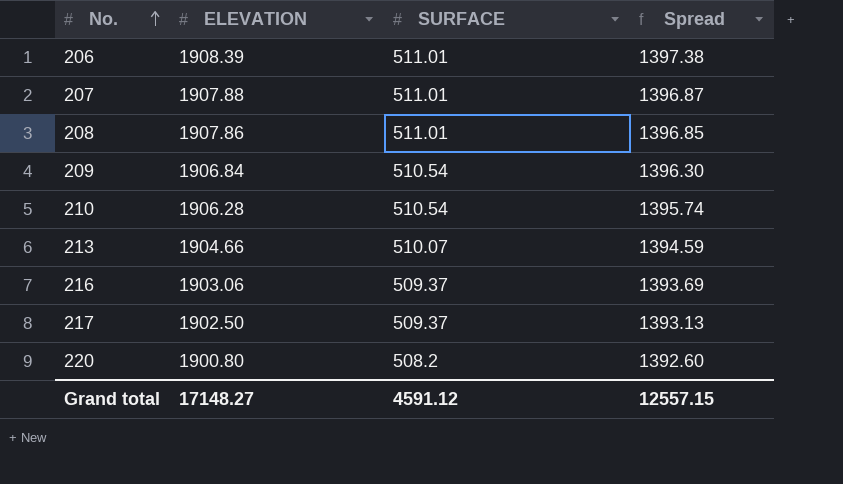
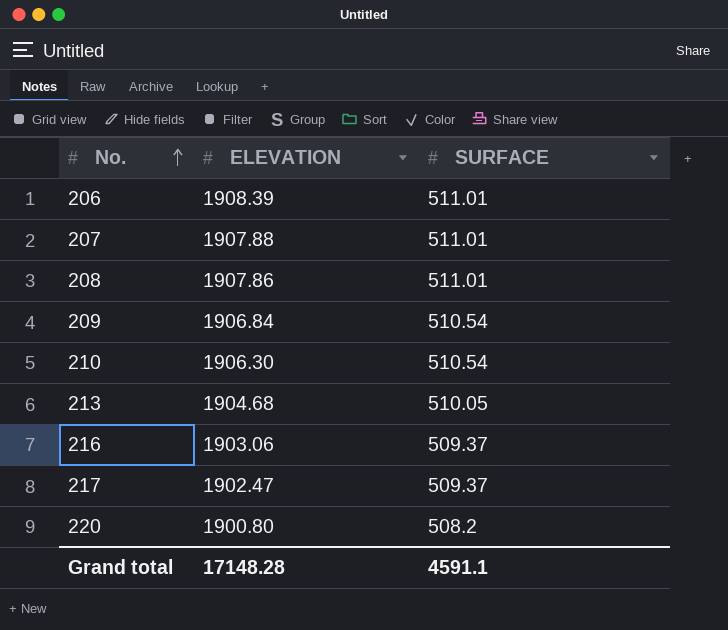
column Spread | formula: [ELEVATION] - [SURFACE] -> none
210 | ELEVATION: 1906.28 -> 1906.30
213 | ELEVATION: 1904.66 -> 1904.68
213 | SURFACE: 510.07 -> 510.05
217 | ELEVATION: 1902.50 -> 1902.47
Grand total | ELEVATION: 17148.27 -> 17148.28
Grand total | SURFACE: 4591.12 -> 4591.1

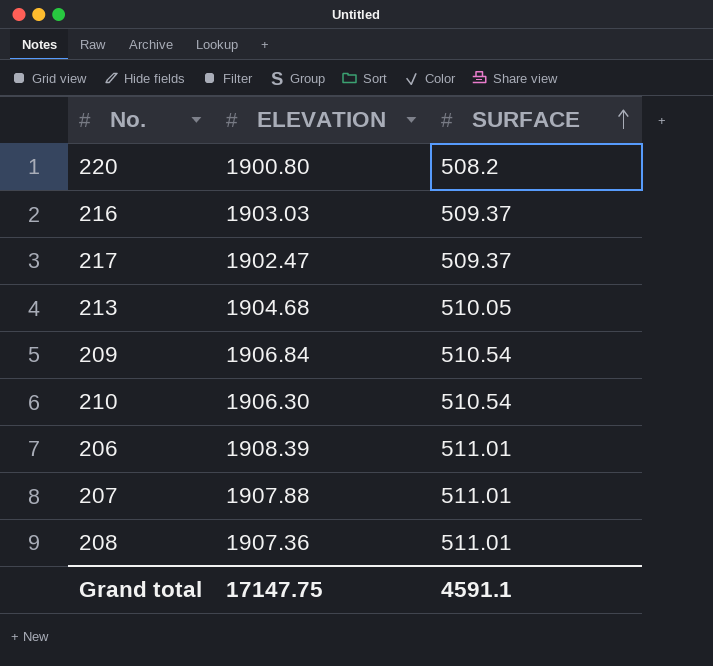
row order: No. ascending -> SURFACE ascending
216 | ELEVATION: 1903.06 -> 1903.03
208 | ELEVATION: 1907.86 -> 1907.36
Grand total | ELEVATION: 17148.28 -> 17147.75

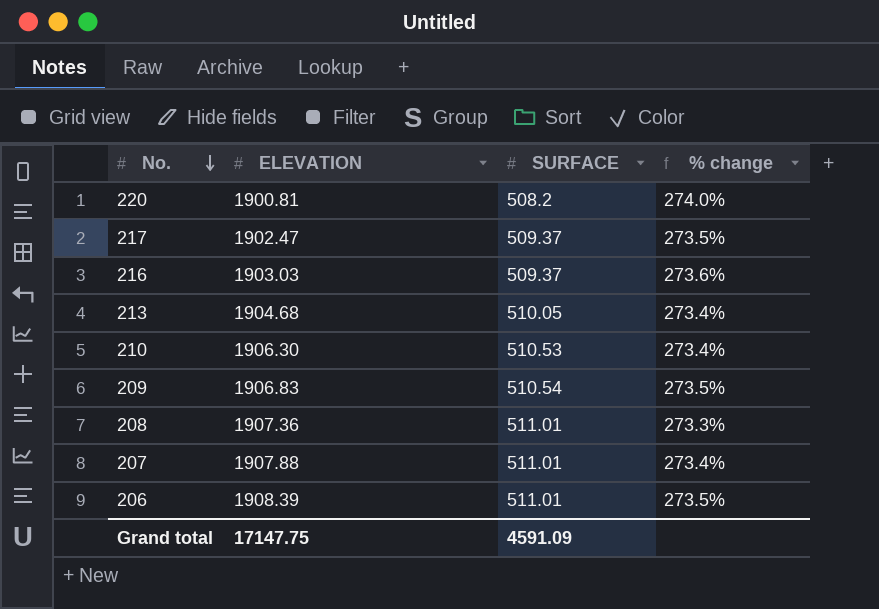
row order: SURFACE ascending -> No. descending
column % change | formula: none -> ([ELEVATION] - [SURFACE]) / [SURFACE]
220 | ELEVATION: 1900.80 -> 1900.81
210 | SURFACE: 510.54 -> 510.53
209 | ELEVATION: 1906.84 -> 1906.83
Grand total | SURFACE: 4591.1 -> 4591.09

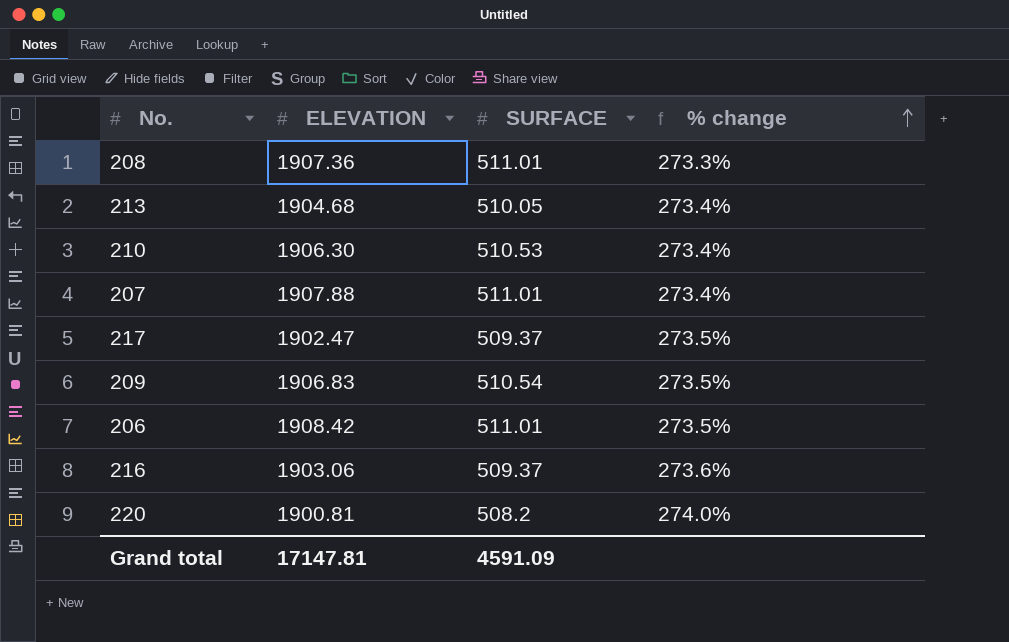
row order: No. descending -> % change ascending
206 | ELEVATION: 1908.39 -> 1908.42
216 | ELEVATION: 1903.03 -> 1903.06
Grand total | ELEVATION: 17147.75 -> 17147.81

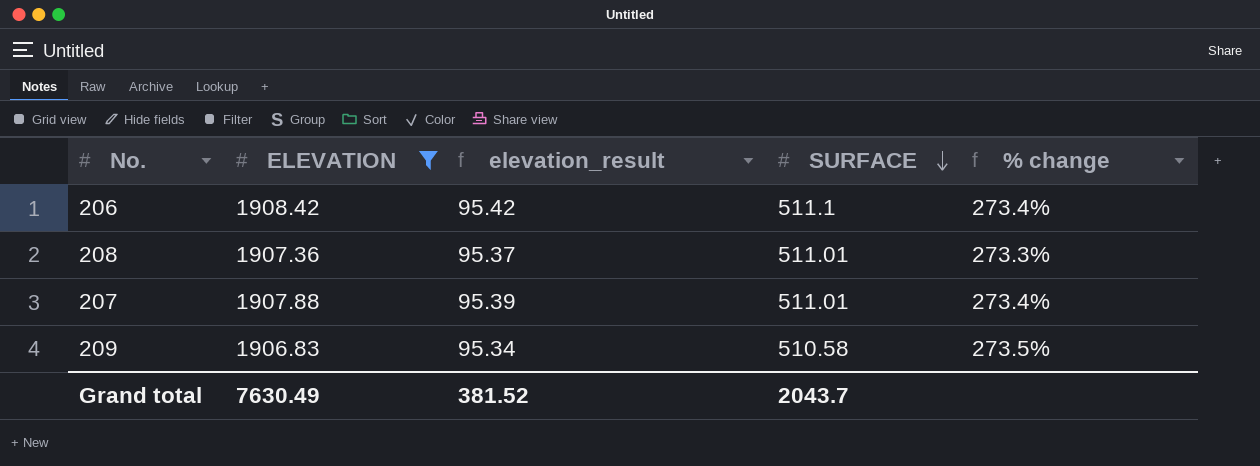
filter: none -> ELEVATION >= 1906.83
row order: % change ascending -> SURFACE descending
column elevation_result | formula: none -> [ELEVATION] * 0.05
206 | SURFACE: 511.01 -> 511.1
206 | % change: 273.5% -> 273.4%
209 | SURFACE: 510.54 -> 510.58
Grand total | ELEVATION: 17147.81 -> 7630.49
Grand total | SURFACE: 4591.09 -> 2043.7

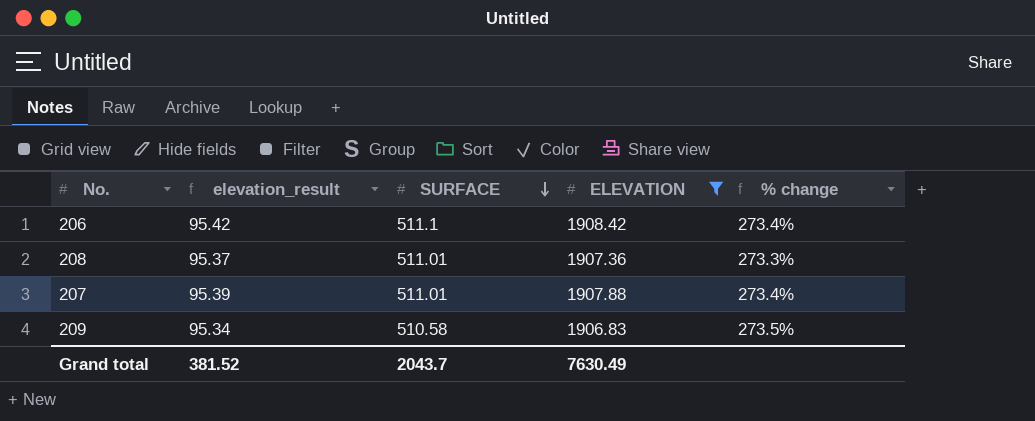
column ELEVATION | position: 2 -> 4

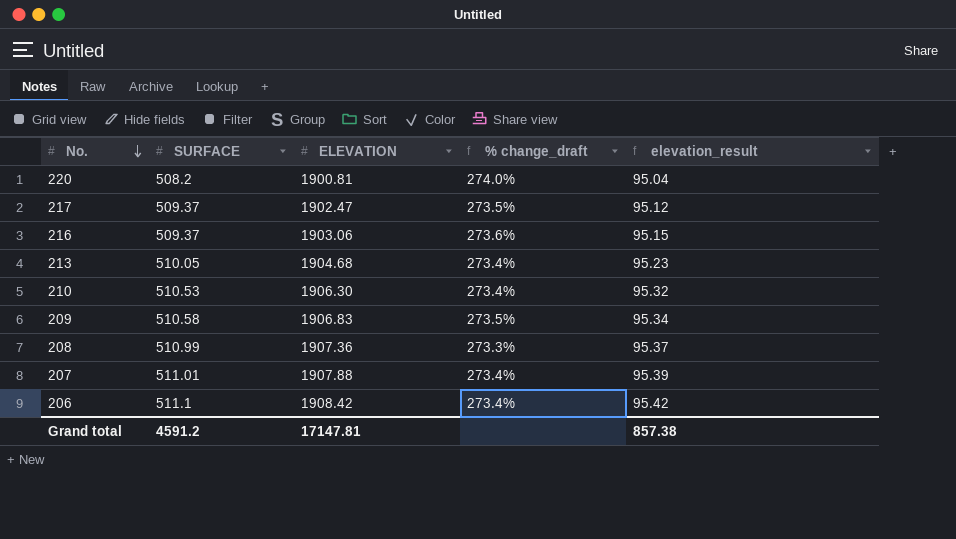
filter: ELEVATION >= 1906.83 -> none
row order: SURFACE descending -> No. descending
column name: % change -> % change_draft
column elevation_result | position: 2 -> 5
208 | SURFACE: 511.01 -> 510.99
Grand total | SURFACE: 2043.7 -> 4591.2
Grand total | ELEVATION: 7630.49 -> 17147.81
Grand total | elevation_result: 381.52 -> 857.38

